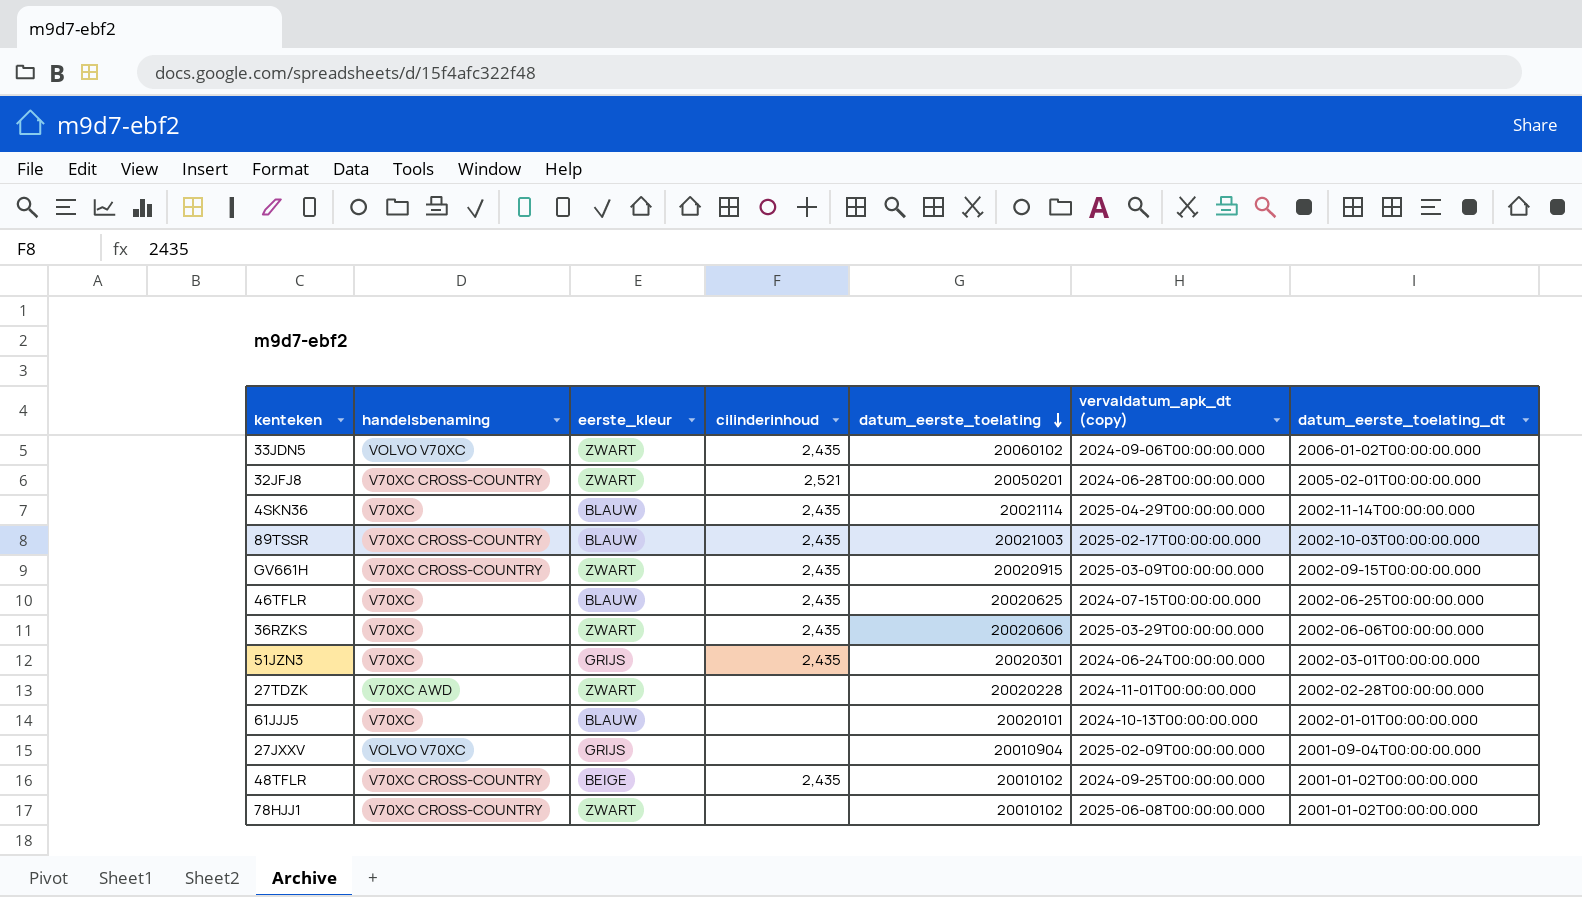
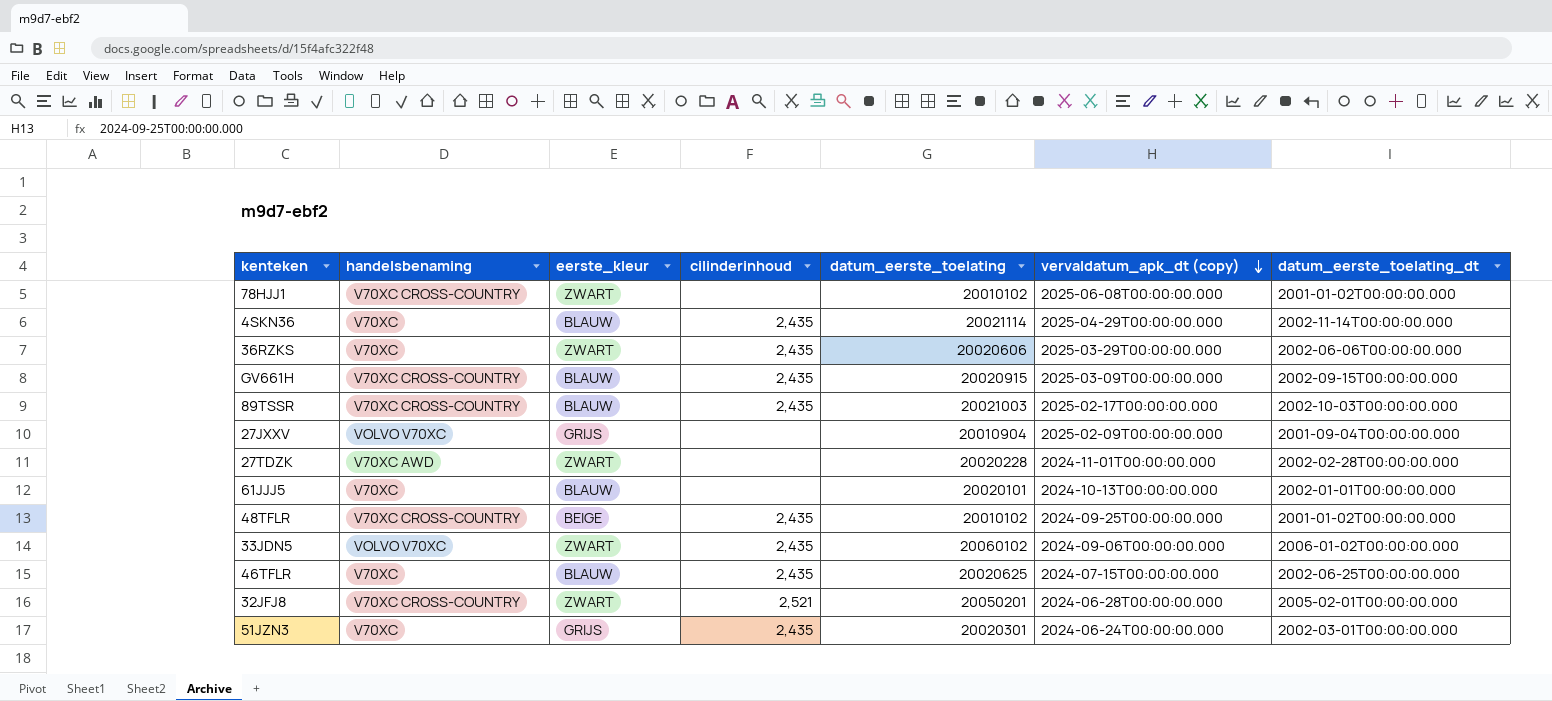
row order: datum_eerste_toelating descending -> vervaldatum_apk_dt (copy) descending
GV661H | eerste_kleur: ZWART -> BLAUW

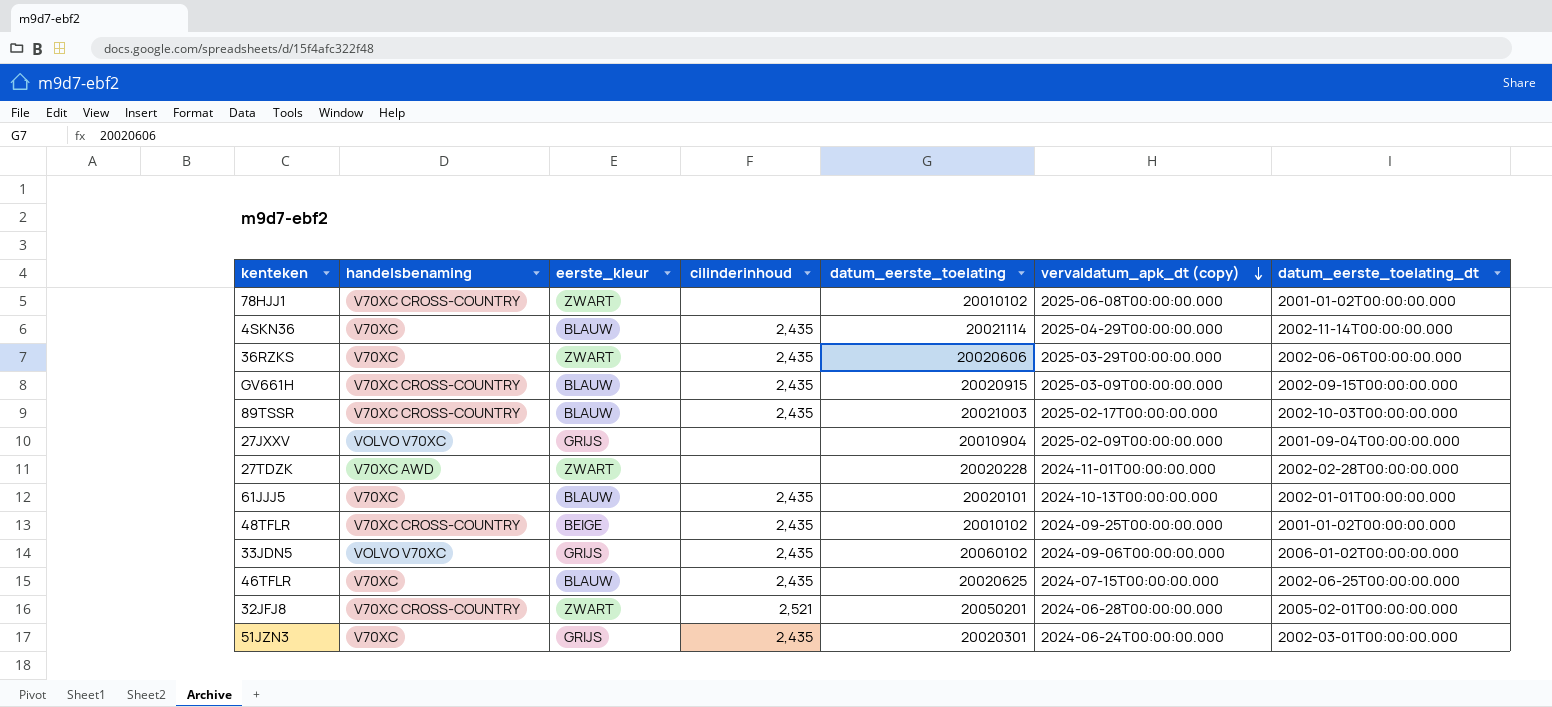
61JJJ5 | cilinderinhoud: none -> 2,435
33JDN5 | eerste_kleur: ZWART -> GRIJS

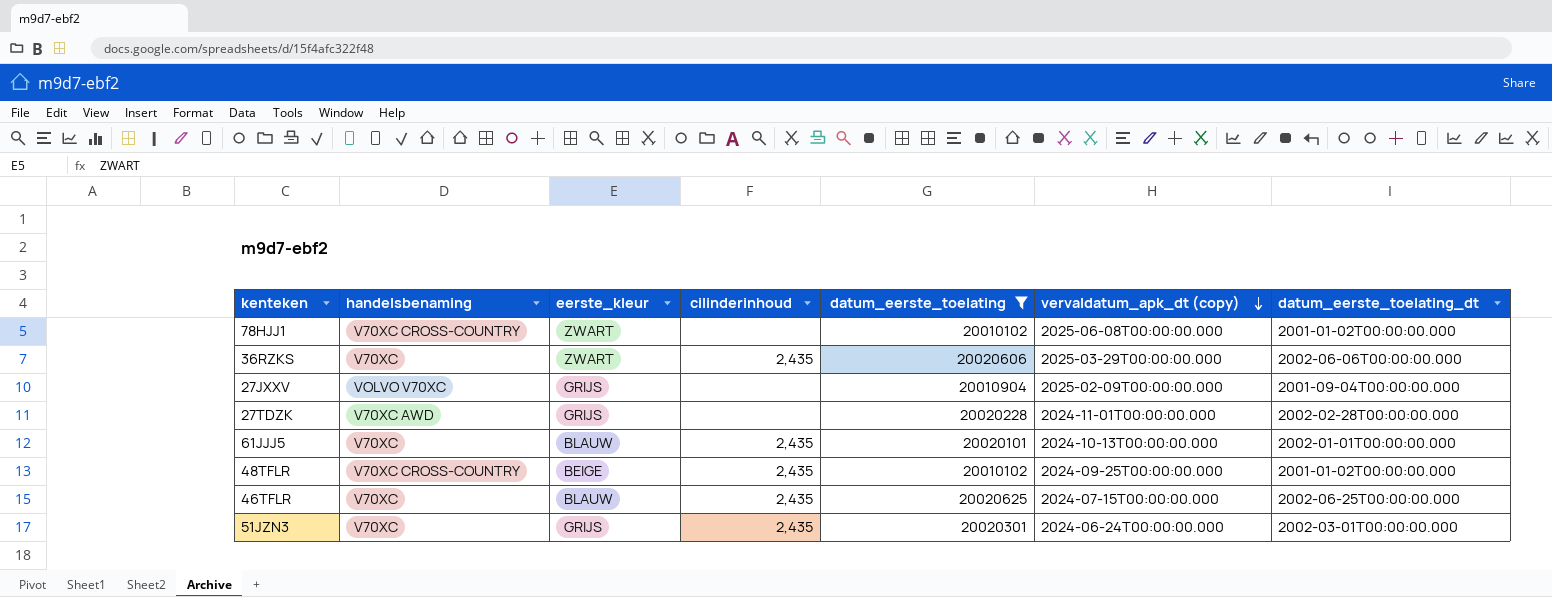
filter: none -> datum_eerste_toelating <= 20020625
27TDZK | eerste_kleur: ZWART -> GRIJS

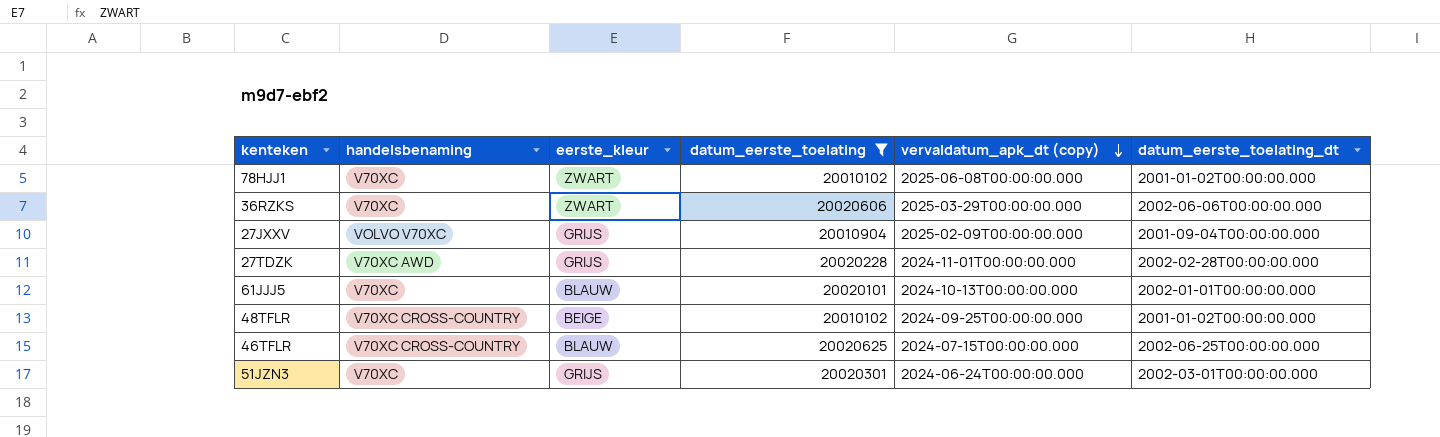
column cilinderinhoud | position: 4 -> none
78HJJ1 | handelsbenaming: V70XC CROSS-COUNTRY -> V70XC
46TFLR | handelsbenaming: V70XC -> V70XC CROSS-COUNTRY

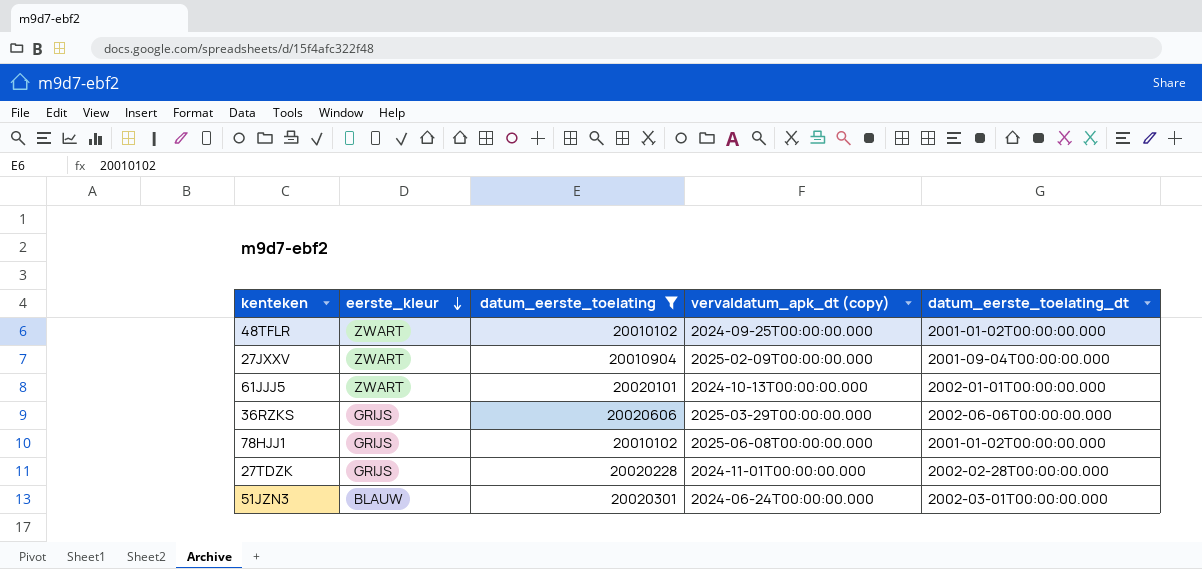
row order: vervaldatum_apk_dt (copy) descending -> eerste_kleur descending
column handelsbenaming | position: 2 -> none
row 46TFLR: V70XC CROSS-COUNTRY | BLAUW | 20020625 | 2024-07-15T00:00:00.000 | 2002-06-25T00:00:00.000 -> none
48TFLR | eerste_kleur: BEIGE -> ZWART
27JXXV | eerste_kleur: GRIJS -> ZWART
61JJJ5 | eerste_kleur: BLAUW -> ZWART
36RZKS | eerste_kleur: ZWART -> GRIJS
78HJJ1 | eerste_kleur: ZWART -> GRIJS
51JZN3 | eerste_kleur: GRIJS -> BLAUW

